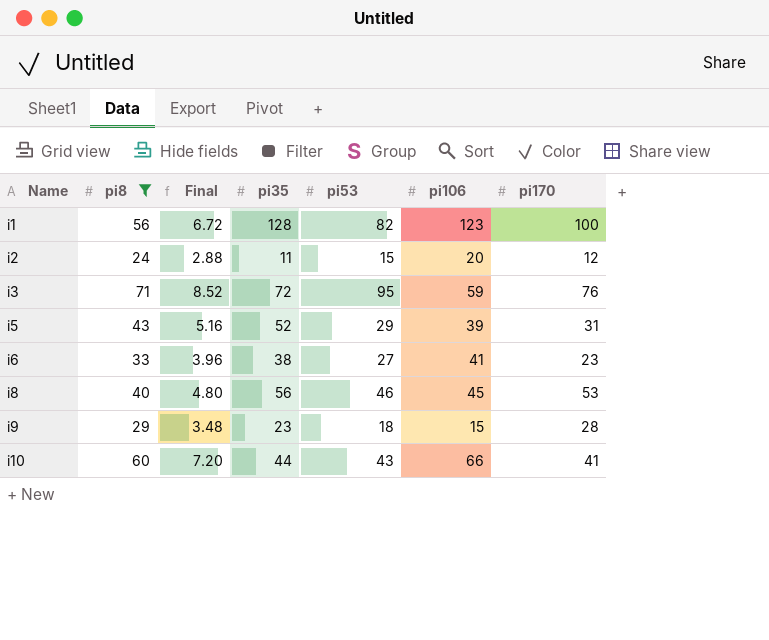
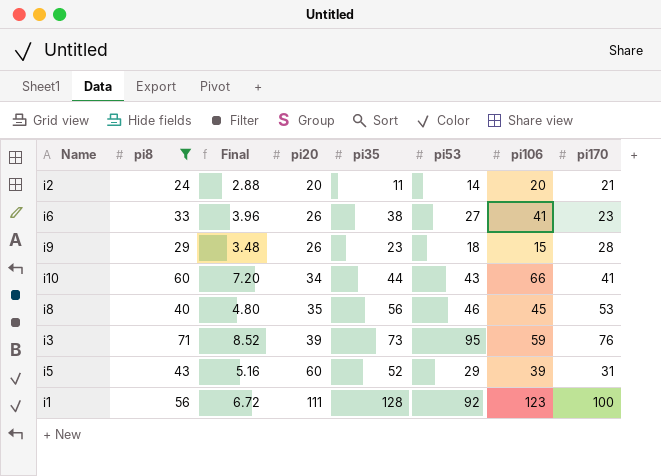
row order: Name ascending -> pi20 ascending
column pi20 | position: none -> 4
i2 | pi53: 15 -> 14
i2 | pi170: 12 -> 21
i3 | pi35: 72 -> 73
i1 | pi53: 82 -> 92

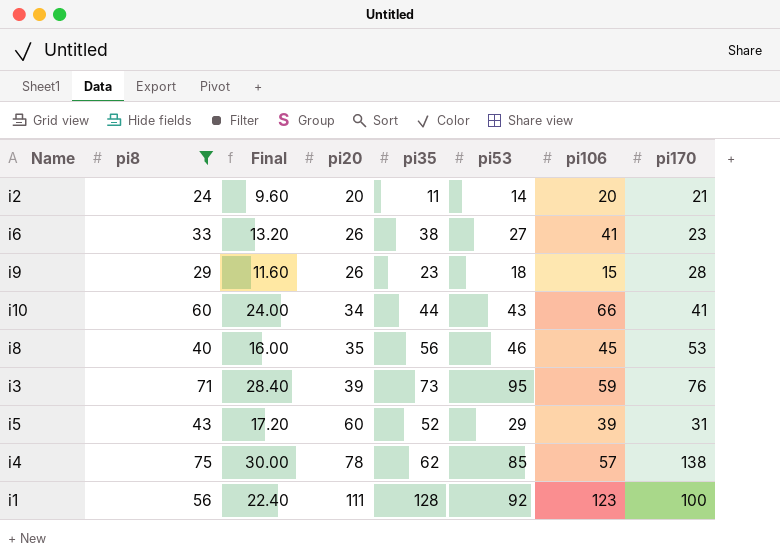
column Final | formula: [pi8] * 0.12 -> [pi8] * 0.4
row i4: none -> 75 | 30.00 | 78 | 62 | 85 | 57 | 138

